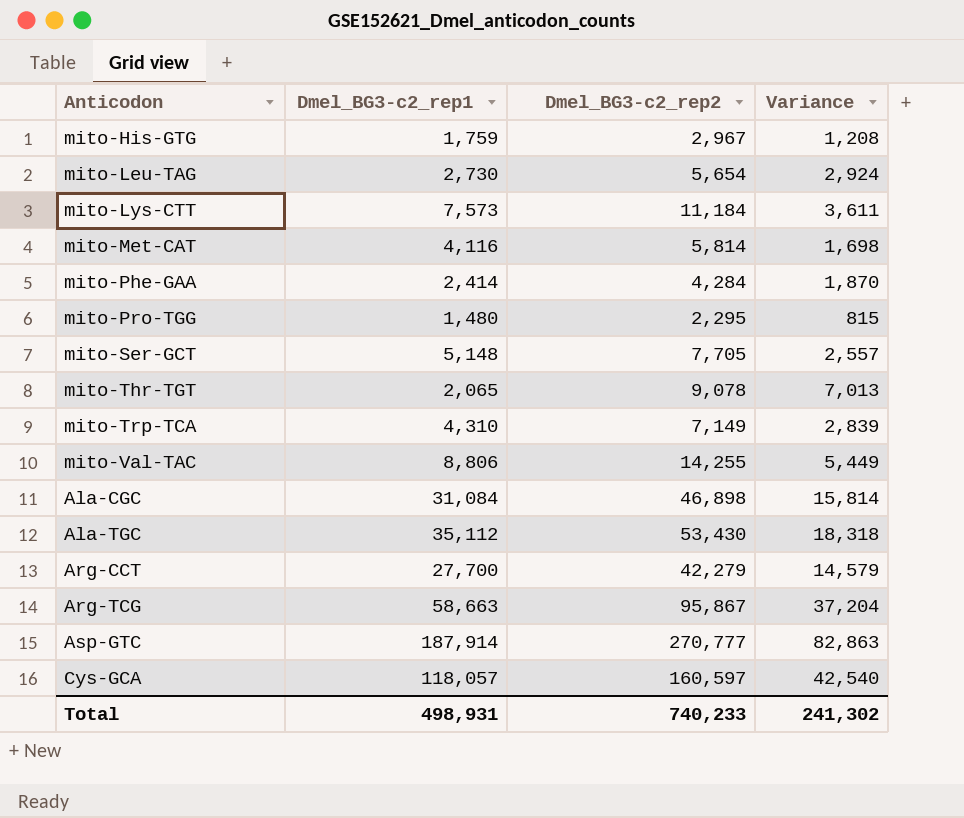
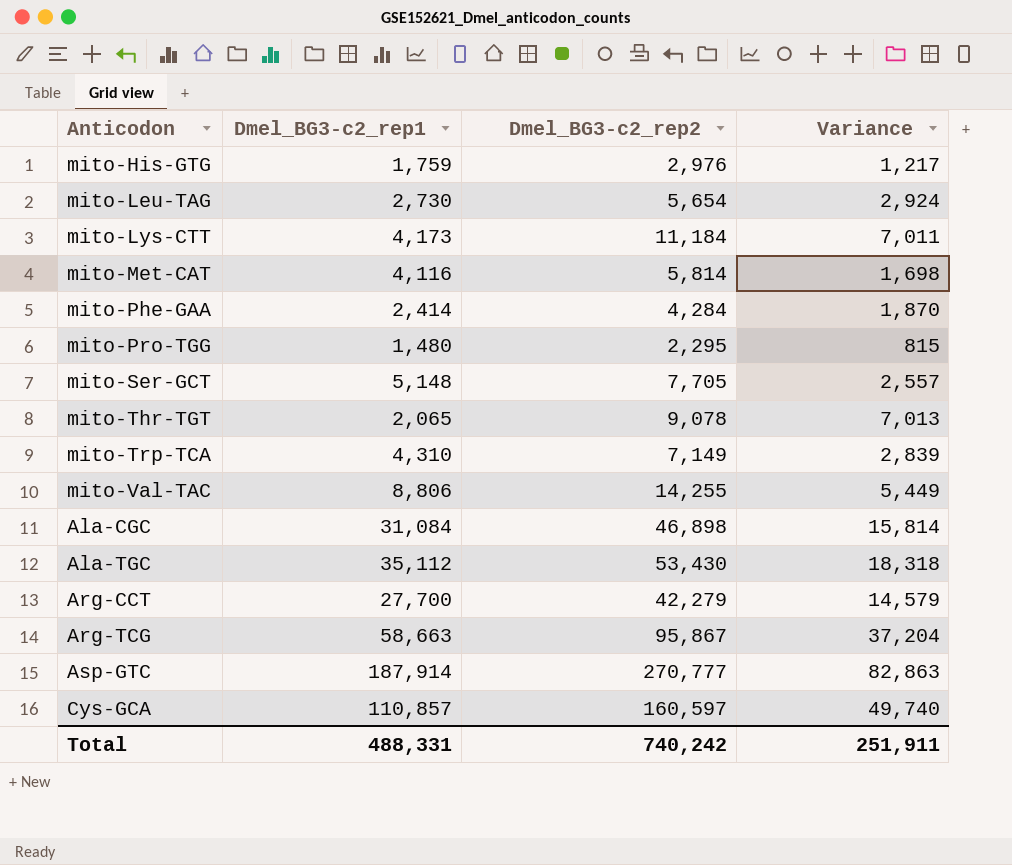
mito-His-GTG | Dmel_BG3-c2_rep2: 2,967 -> 2,976
mito-His-GTG | Variance: 1,208 -> 1,217
mito-Lys-CTT | Dmel_BG3-c2_rep1: 7,573 -> 4,173
mito-Lys-CTT | Variance: 3,611 -> 7,011
Cys-GCA | Dmel_BG3-c2_rep1: 118,057 -> 110,857
Cys-GCA | Variance: 42,540 -> 49,740
Total | Dmel_BG3-c2_rep1: 498,931 -> 488,331
Total | Dmel_BG3-c2_rep2: 740,233 -> 740,242
Total | Variance: 241,302 -> 251,911

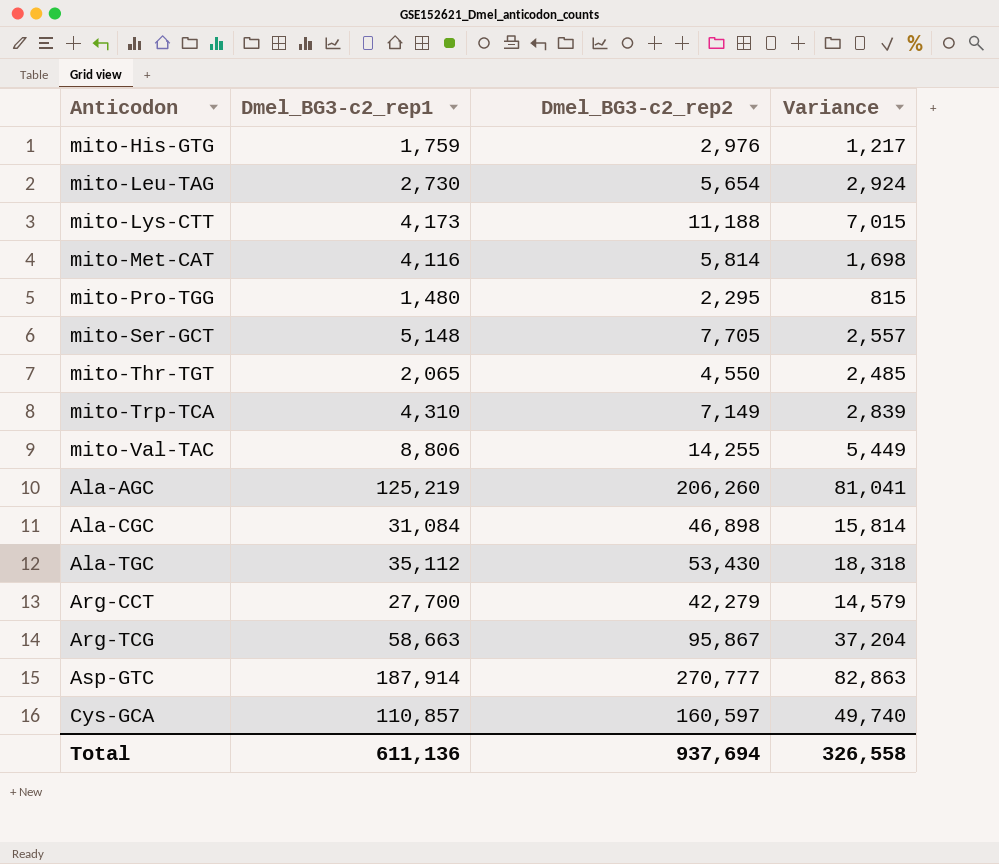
row mito-Phe-GAA: 2,414 | 4,284 | 1,870 -> none
mito-Lys-CTT | Dmel_BG3-c2_rep2: 11,184 -> 11,188
mito-Lys-CTT | Variance: 7,011 -> 7,015
mito-Thr-TGT | Dmel_BG3-c2_rep2: 9,078 -> 4,550
mito-Thr-TGT | Variance: 7,013 -> 2,485
row Ala-AGC: none -> 125,219 | 206,260 | 81,041
Total | Dmel_BG3-c2_rep1: 488,331 -> 611,136
Total | Dmel_BG3-c2_rep2: 740,242 -> 937,694
Total | Variance: 251,911 -> 326,558

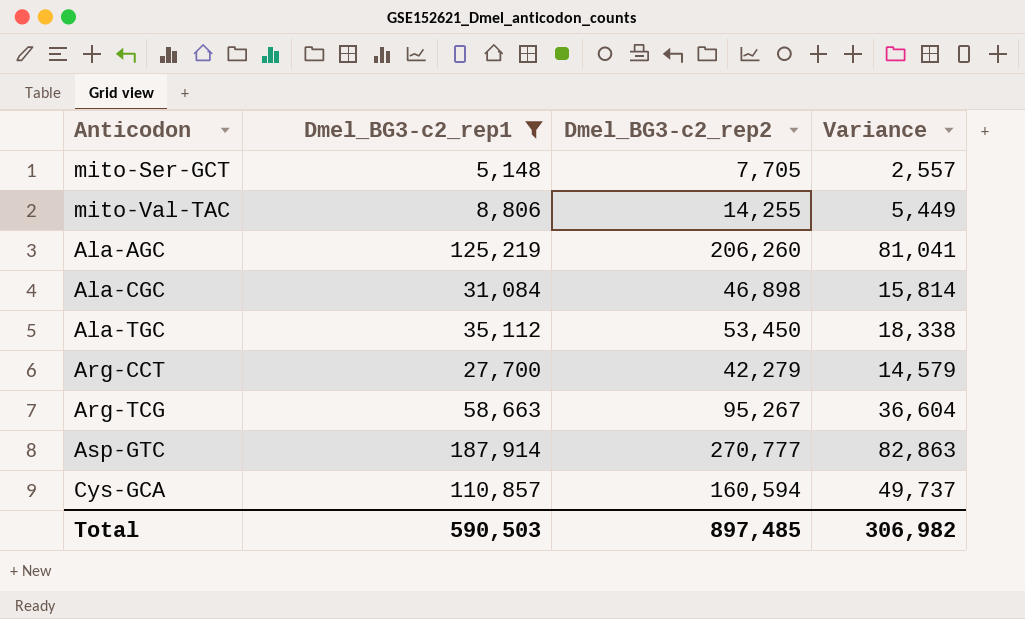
filter: none -> Dmel_BG3-c2_rep1 >= 5,148
Ala-TGC | Dmel_BG3-c2_rep2: 53,430 -> 53,450
Ala-TGC | Variance: 18,318 -> 18,338
Arg-TCG | Dmel_BG3-c2_rep2: 95,867 -> 95,267
Arg-TCG | Variance: 37,204 -> 36,604
Cys-GCA | Dmel_BG3-c2_rep2: 160,597 -> 160,594
Cys-GCA | Variance: 49,740 -> 49,737
Total | Dmel_BG3-c2_rep1: 611,136 -> 590,503
Total | Dmel_BG3-c2_rep2: 937,694 -> 897,485
Total | Variance: 326,558 -> 306,982

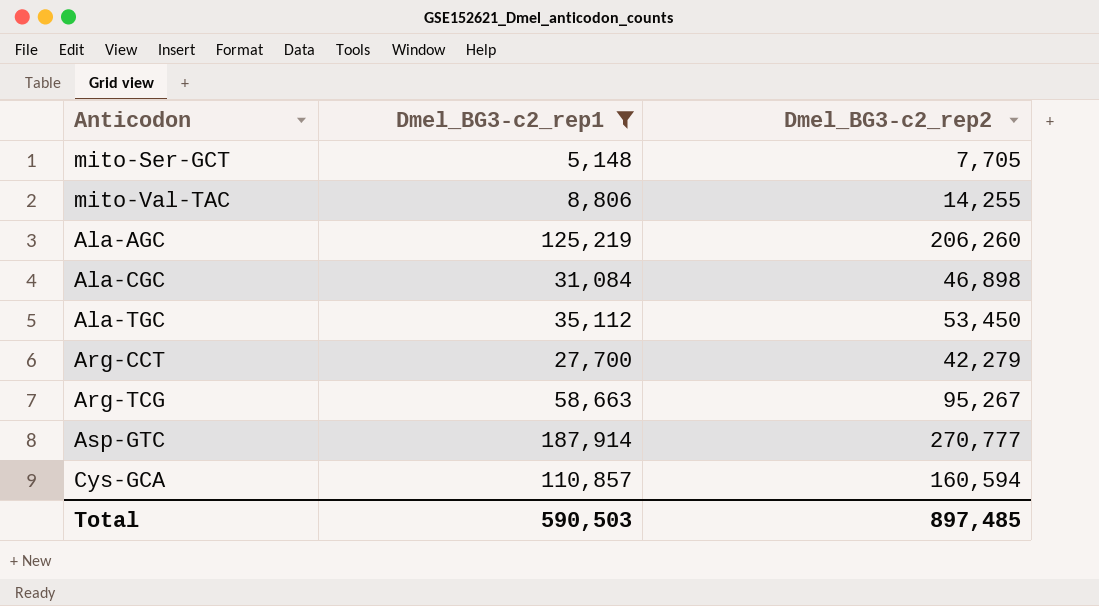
column Variance | formula: [Dmel_BG3-c2_rep2] - [Dmel_BG3-c2_rep1] -> none

